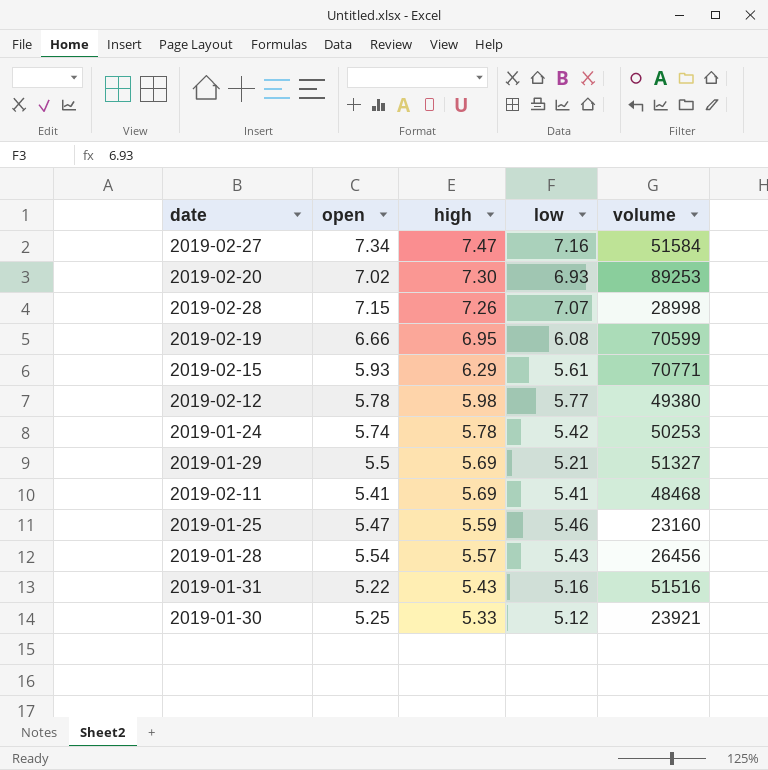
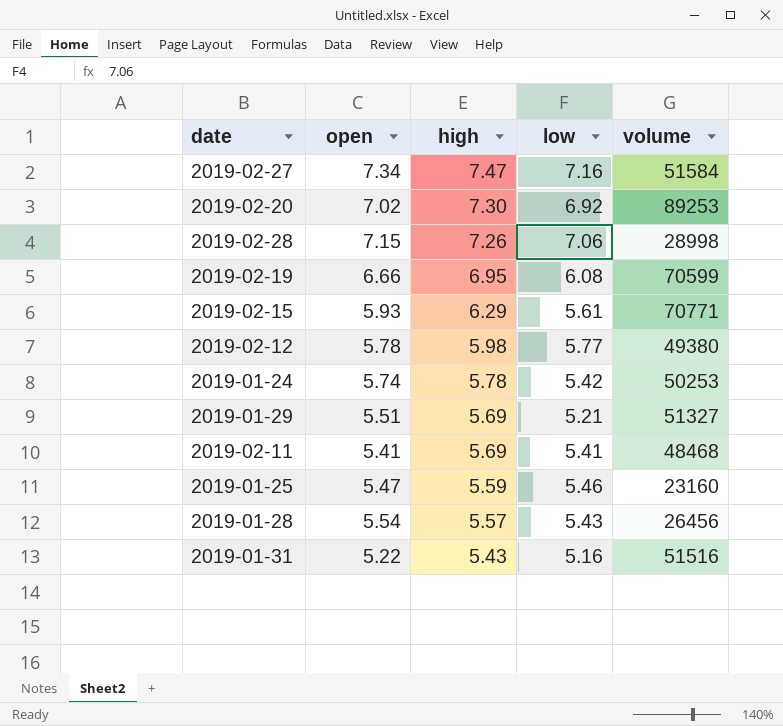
row 2019-01-30: 5.25 | 5.33 | 5.12 | 23921 -> none
2019-02-20 | low: 6.93 -> 6.92
2019-02-28 | low: 7.07 -> 7.06
2019-01-29 | open: 5.5 -> 5.51

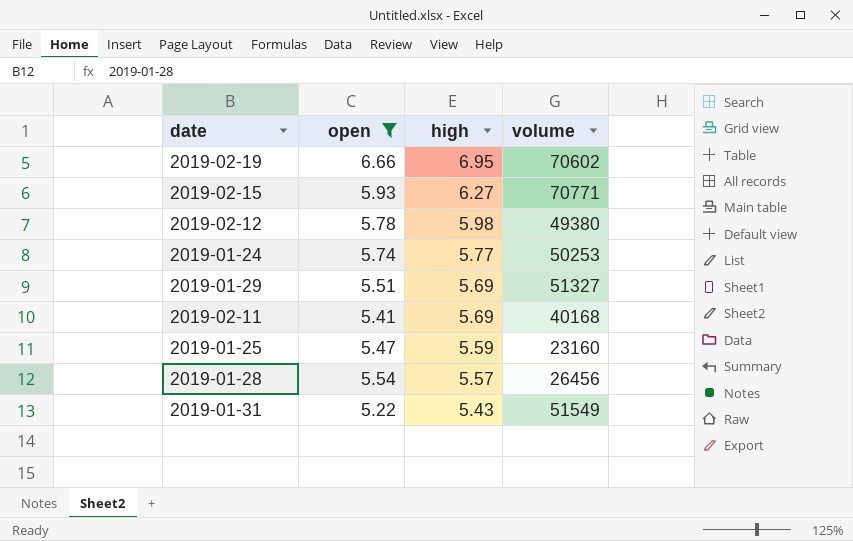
filter: none -> open <= 6.66
column low | position: 4 -> none
2019-02-19 | volume: 70599 -> 70602
2019-02-15 | high: 6.29 -> 6.27
2019-01-24 | high: 5.78 -> 5.77
2019-02-11 | volume: 48468 -> 40168
2019-01-31 | volume: 51516 -> 51549

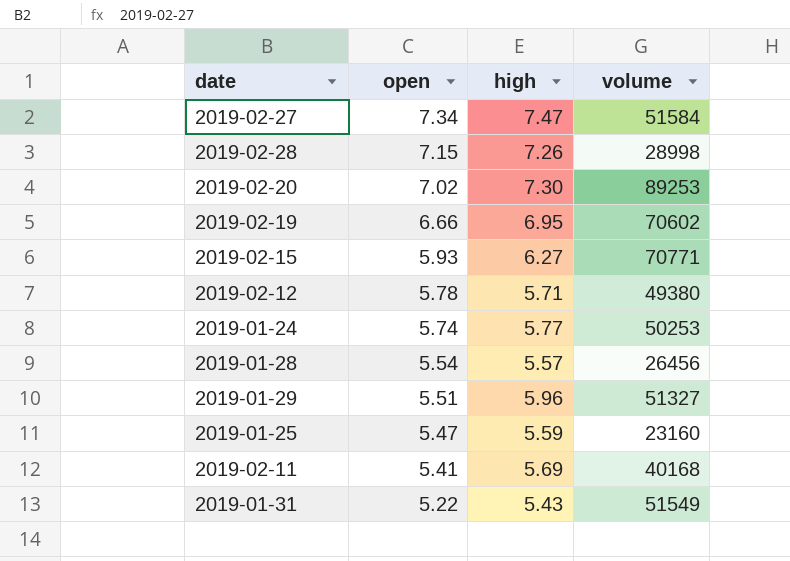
filter: open <= 6.66 -> none
row order: high descending -> open descending
2019-02-12 | high: 5.98 -> 5.71
2019-01-29 | high: 5.69 -> 5.96

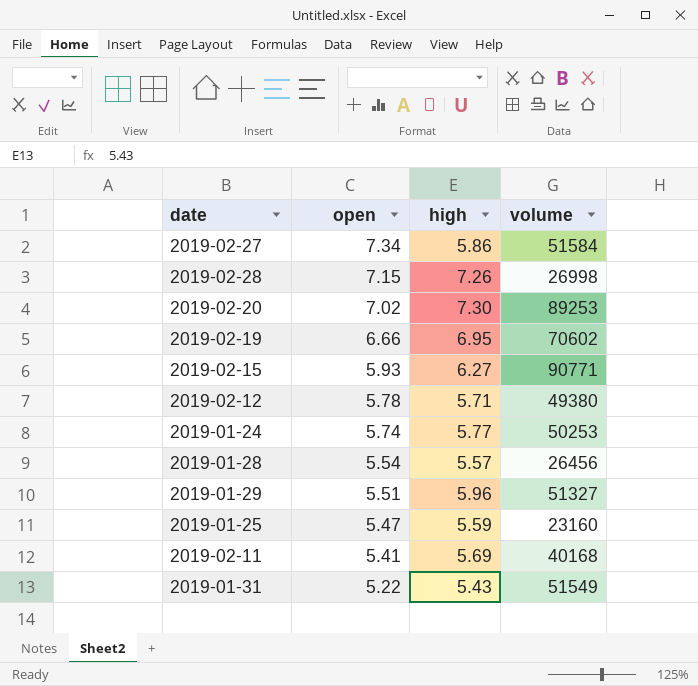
2019-02-27 | high: 7.47 -> 5.86
2019-02-28 | volume: 28998 -> 26998
2019-02-15 | volume: 70771 -> 90771

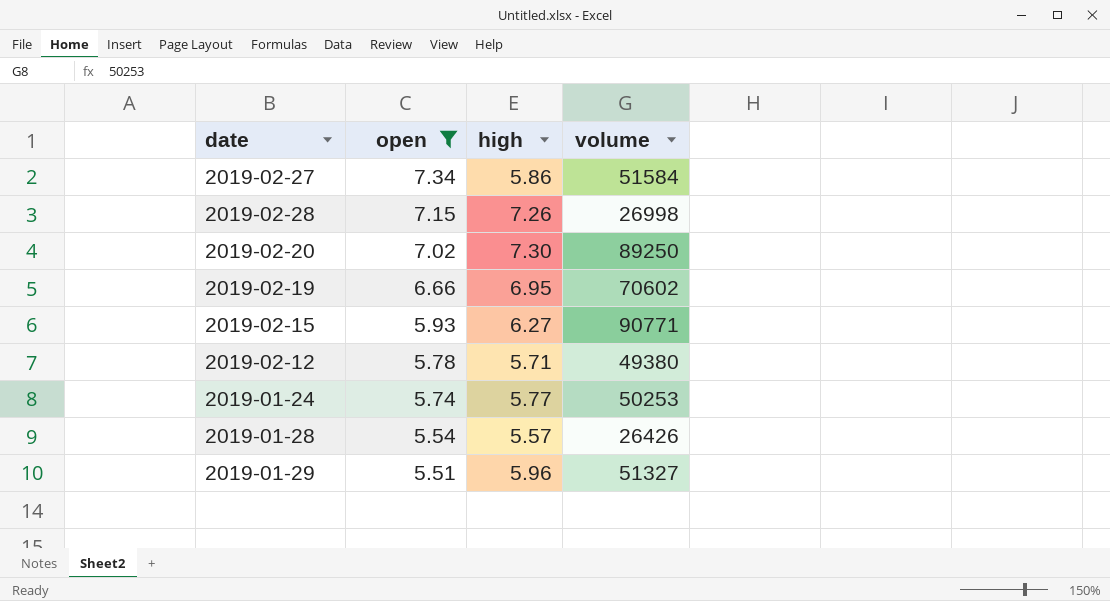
filter: none -> open >= 5.51
2019-02-20 | volume: 89253 -> 89250
2019-01-28 | volume: 26456 -> 26426

